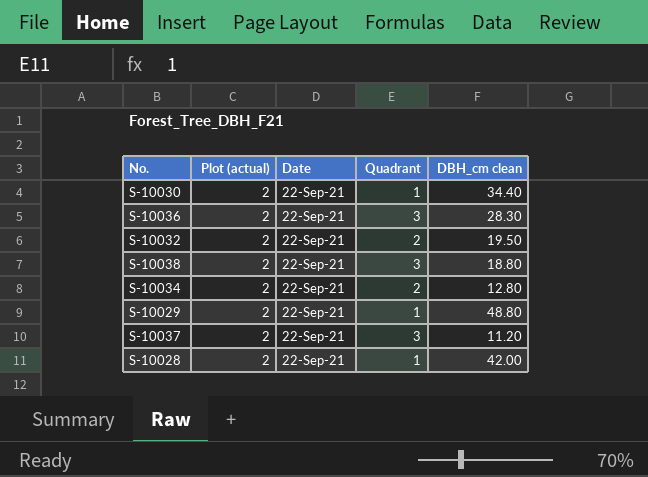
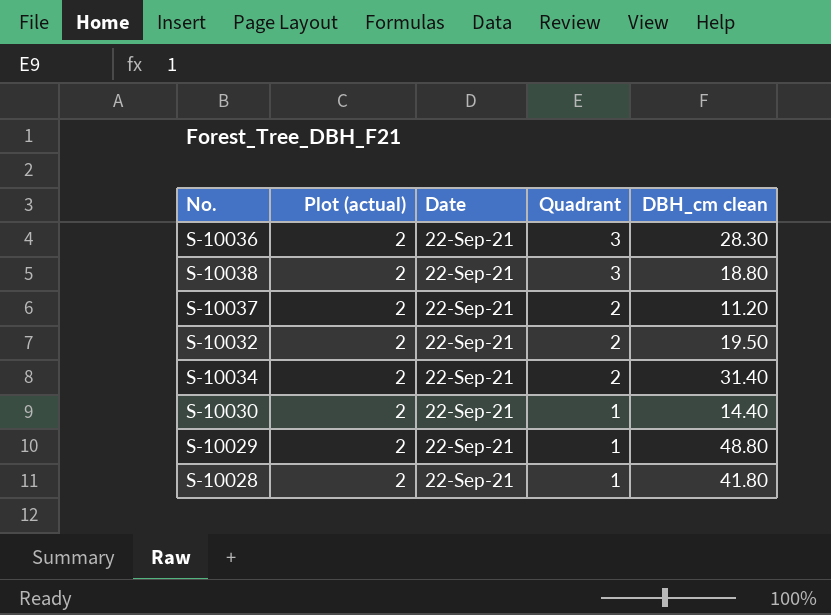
row order: none -> Quadrant descending
S-10037 | Quadrant: 3 -> 2
S-10034 | DBH_cm clean: 12.80 -> 31.40
S-10030 | DBH_cm clean: 34.40 -> 14.40
S-10028 | DBH_cm clean: 42.00 -> 41.80

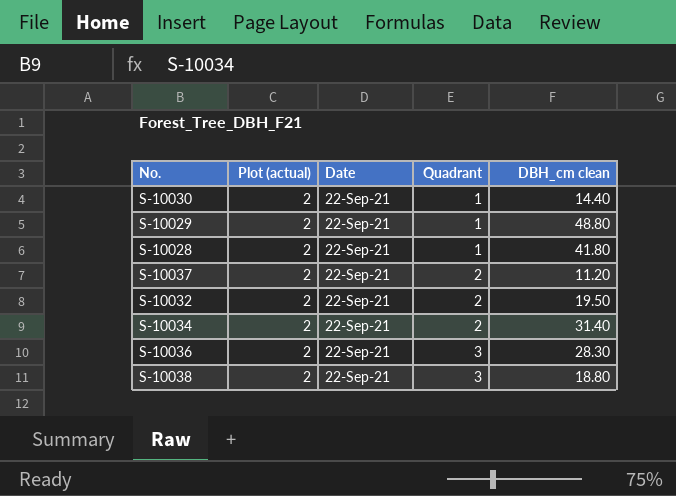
row order: Quadrant descending -> Quadrant ascending

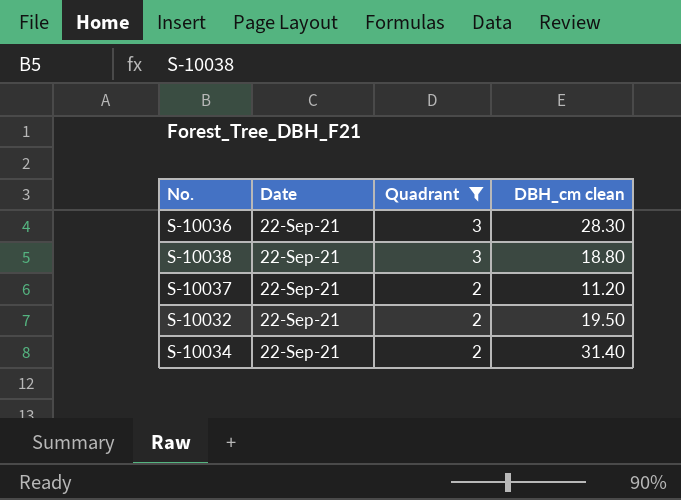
filter: none -> Quadrant != 1
row order: Quadrant ascending -> Quadrant descending
column Plot (actual) | position: 2 -> none

